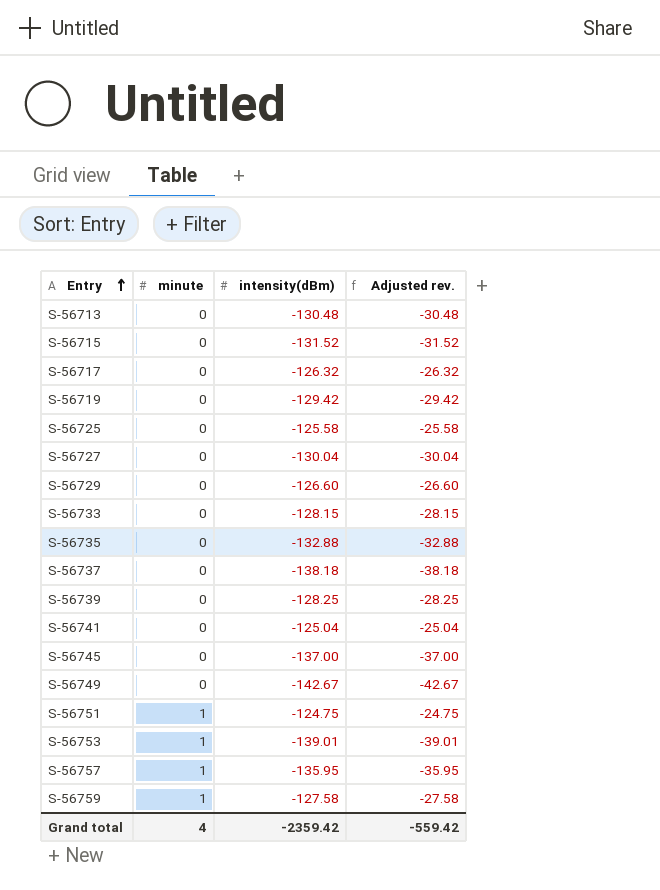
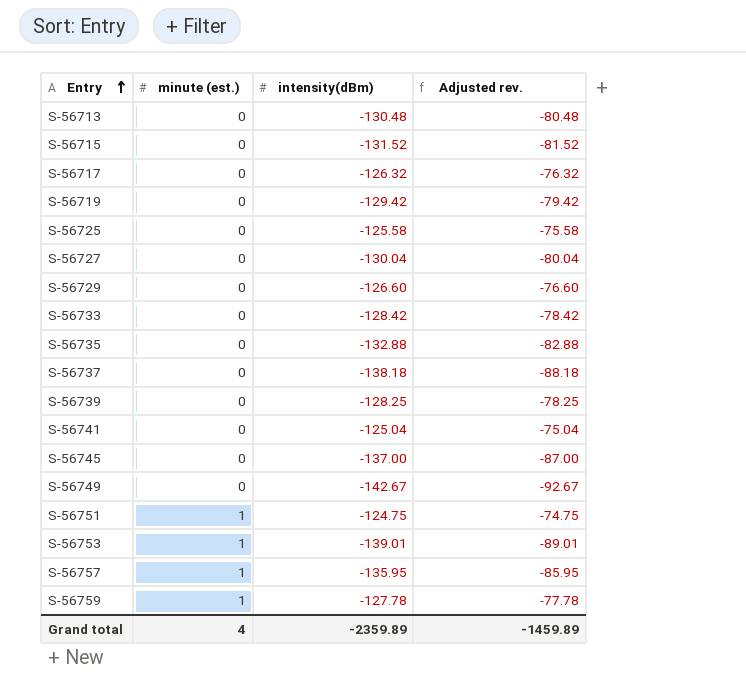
column name: minute -> minute (est.)
column Adjusted rev. | formula: [intensity(dBm)] + 100 -> [intensity(dBm)] + 50
S-56733 | intensity(dBm): -128.15 -> -128.42
S-56759 | intensity(dBm): -127.58 -> -127.78
Grand total | intensity(dBm): -2359.42 -> -2359.89
Grand total | Adjusted rev.: -559.42 -> -1459.89

